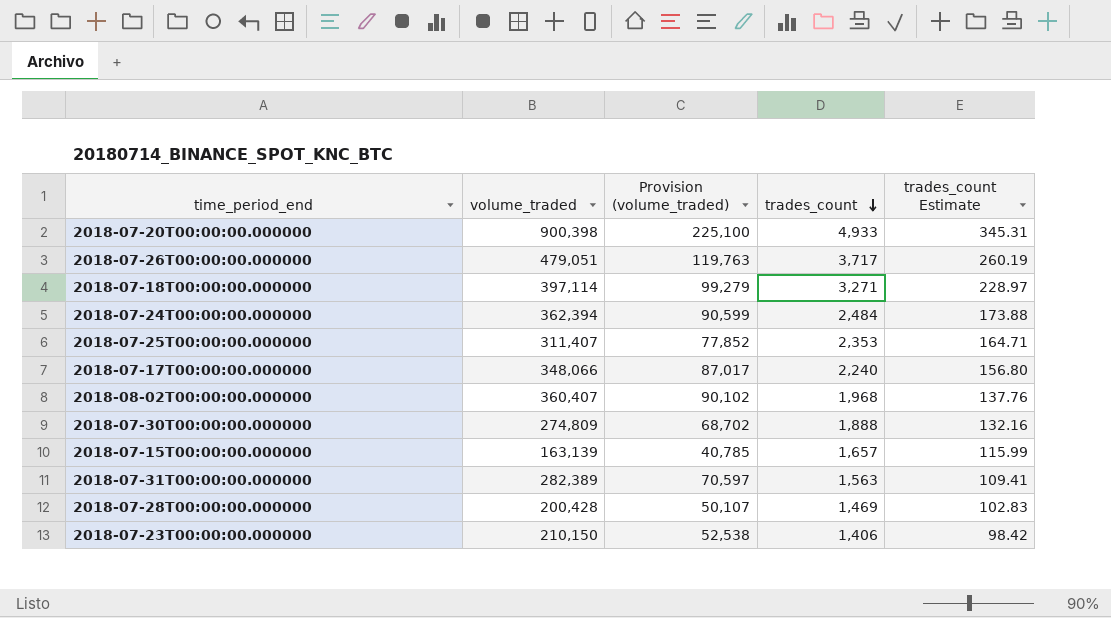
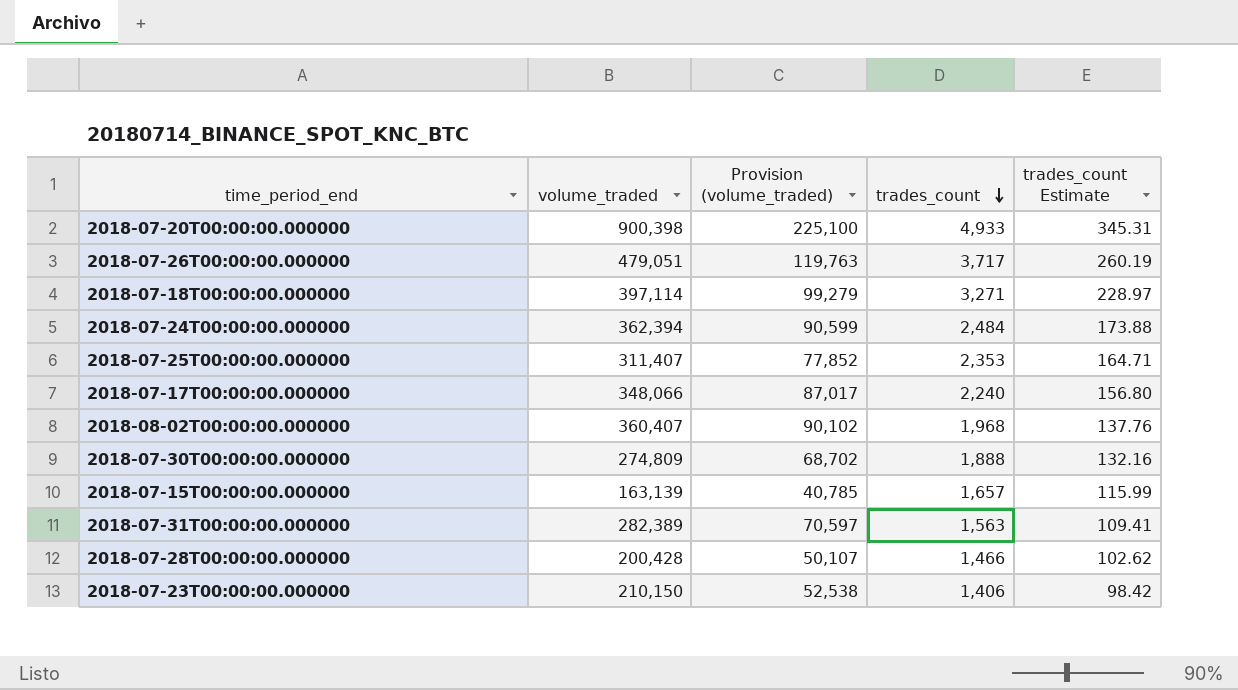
2018-07-28T00:00:00.000000 | trades_count: 1,469 -> 1,466
2018-07-28T00:00:00.000000 | trades_count Estimate: 102.83 -> 102.62

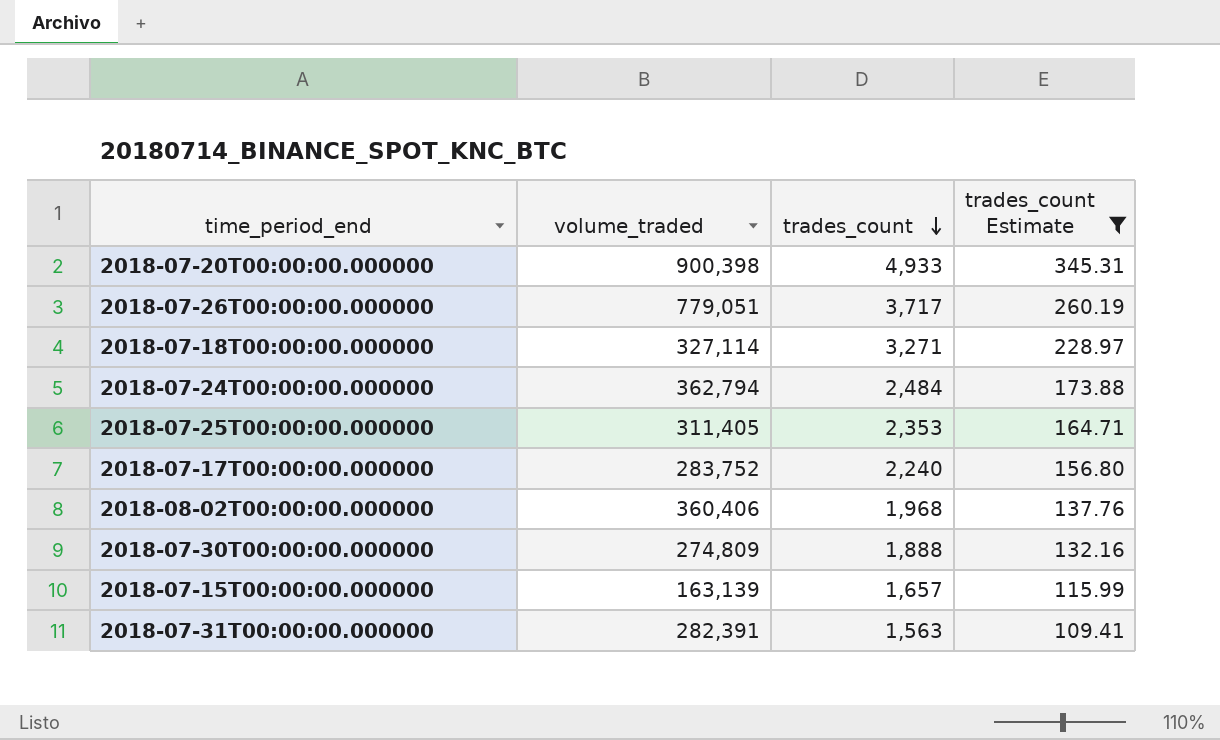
filter: none -> trades_count Estimate >= 109.41
column Provision (volume_traded) | formula: [volume_traded] * 0.25 -> none
2018-07-26T00:00:00.000000 | volume_traded: 479,051 -> 779,051
2018-07-18T00:00:00.000000 | volume_traded: 397,114 -> 327,114
2018-07-24T00:00:00.000000 | volume_traded: 362,394 -> 362,794
2018-07-25T00:00:00.000000 | volume_traded: 311,407 -> 311,405
2018-07-17T00:00:00.000000 | volume_traded: 348,066 -> 283,752
2018-08-02T00:00:00.000000 | volume_traded: 360,407 -> 360,406
2018-07-31T00:00:00.000000 | volume_traded: 282,389 -> 282,391

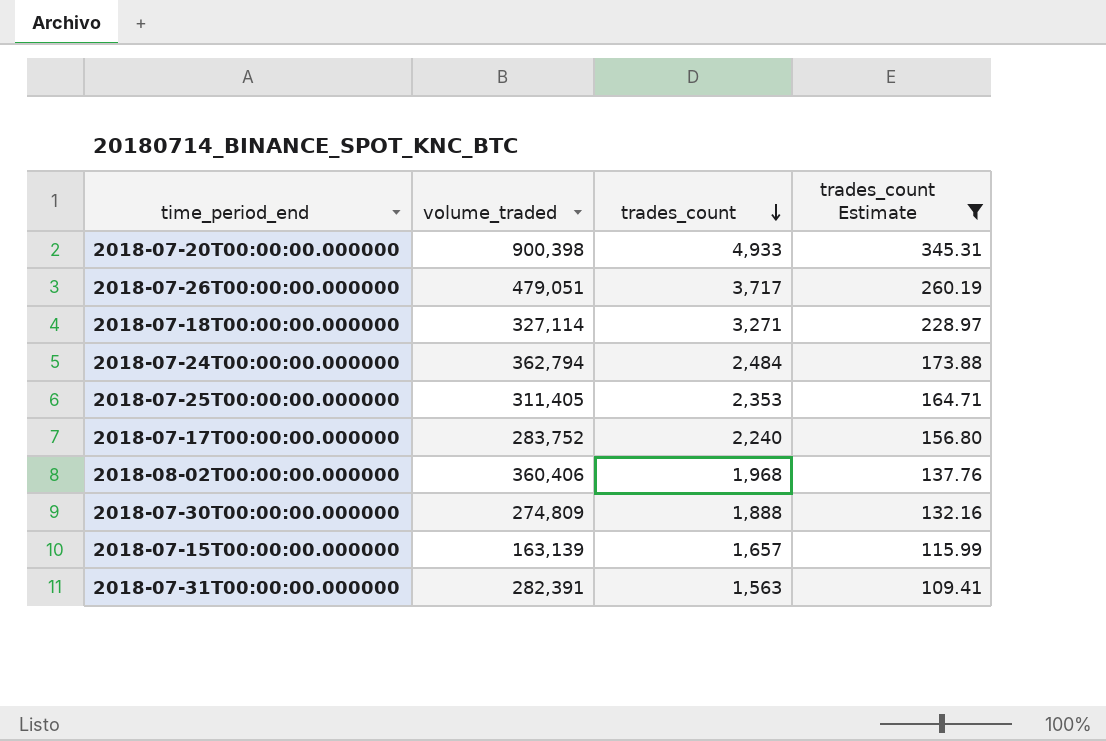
2018-07-26T00:00:00.000000 | volume_traded: 779,051 -> 479,051

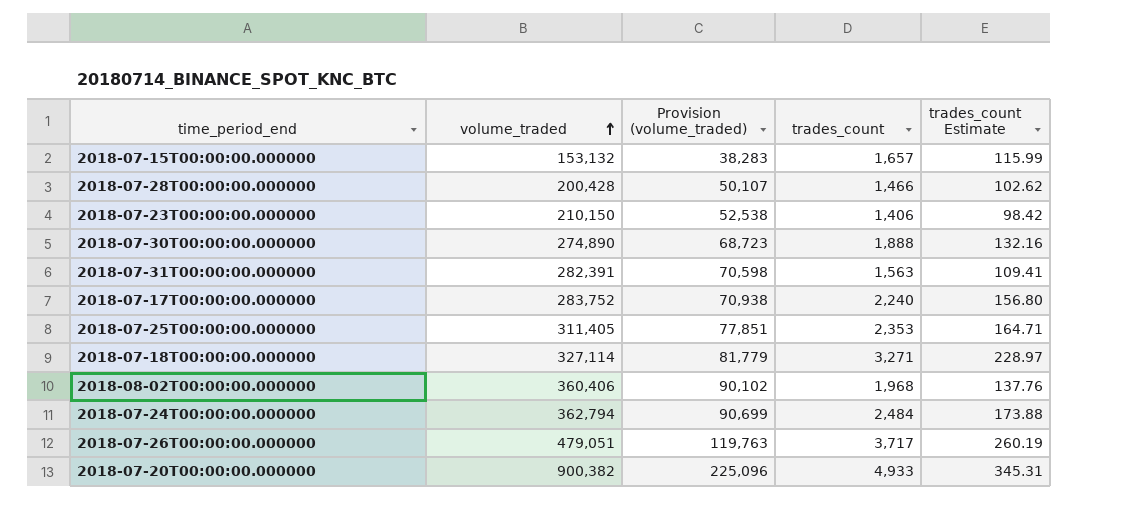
filter: trades_count Estimate >= 109.41 -> none
row order: trades_count descending -> volume_traded ascending
column Provision (volume_traded) | formula: none -> [volume_traded] * 0.25
2018-07-15T00:00:00.000000 | volume_traded: 163,139 -> 153,132
2018-07-30T00:00:00.000000 | volume_traded: 274,809 -> 274,890
2018-07-20T00:00:00.000000 | volume_traded: 900,398 -> 900,382

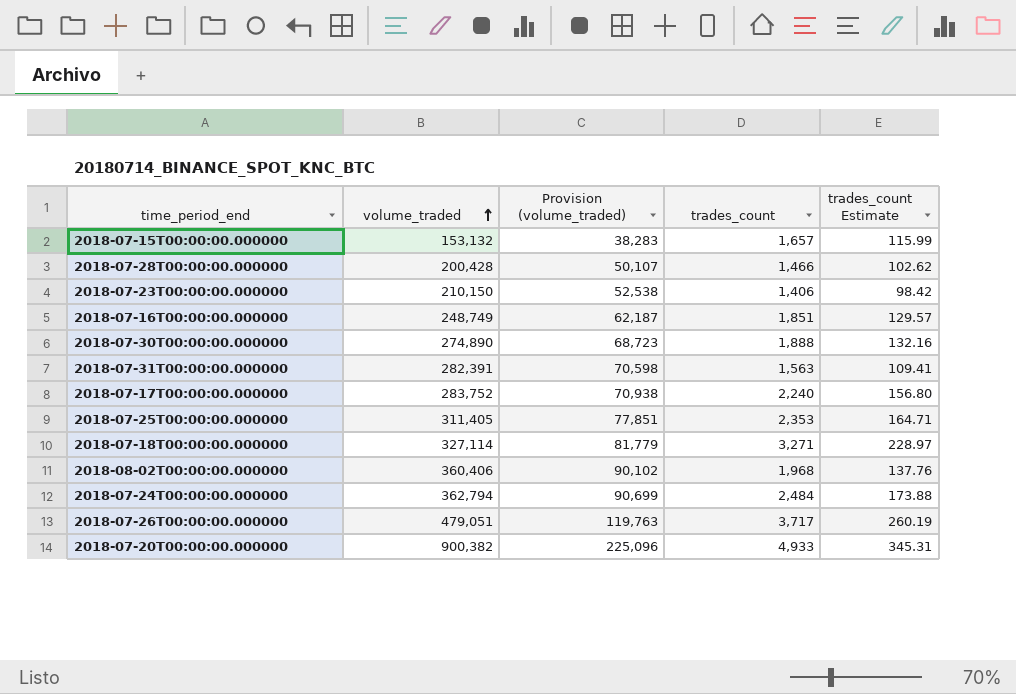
row 2018-07-16T00:00:00.000000: none -> 248,749 | 62,187 | 1,851 | 129.57

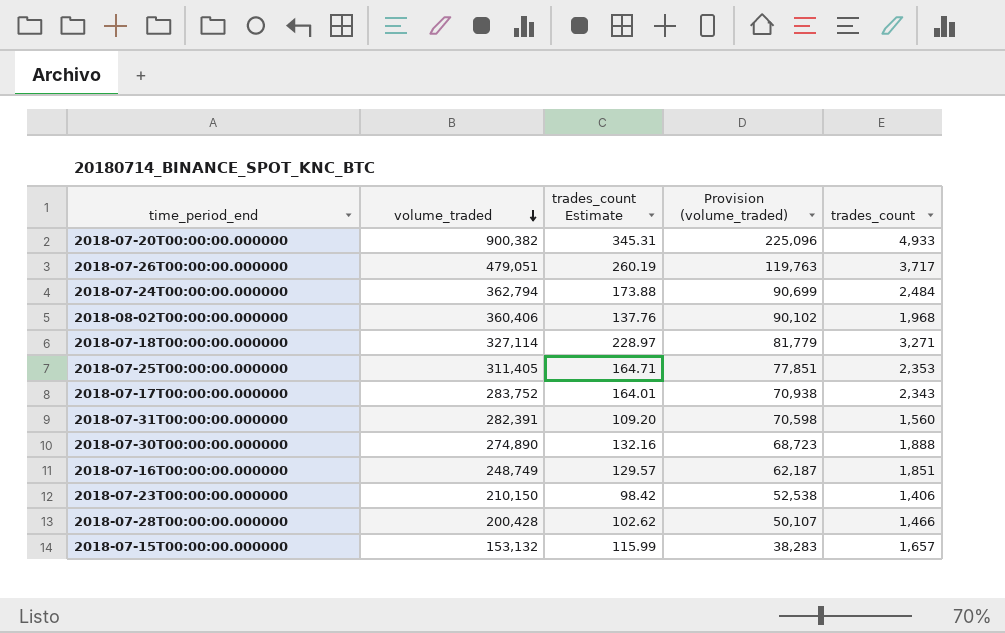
row order: volume_traded ascending -> volume_traded descending
column trades_count Estimate | position: 5 -> 3
2018-07-17T00:00:00.000000 | trades_count Estimate: 156.80 -> 164.01
2018-07-17T00:00:00.000000 | trades_count: 2,240 -> 2,343
2018-07-31T00:00:00.000000 | trades_count Estimate: 109.41 -> 109.20
2018-07-31T00:00:00.000000 | trades_count: 1,563 -> 1,560

